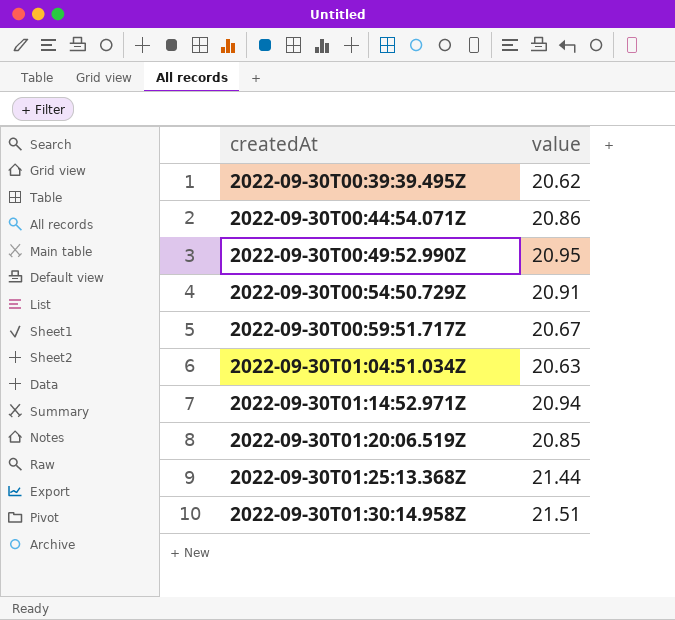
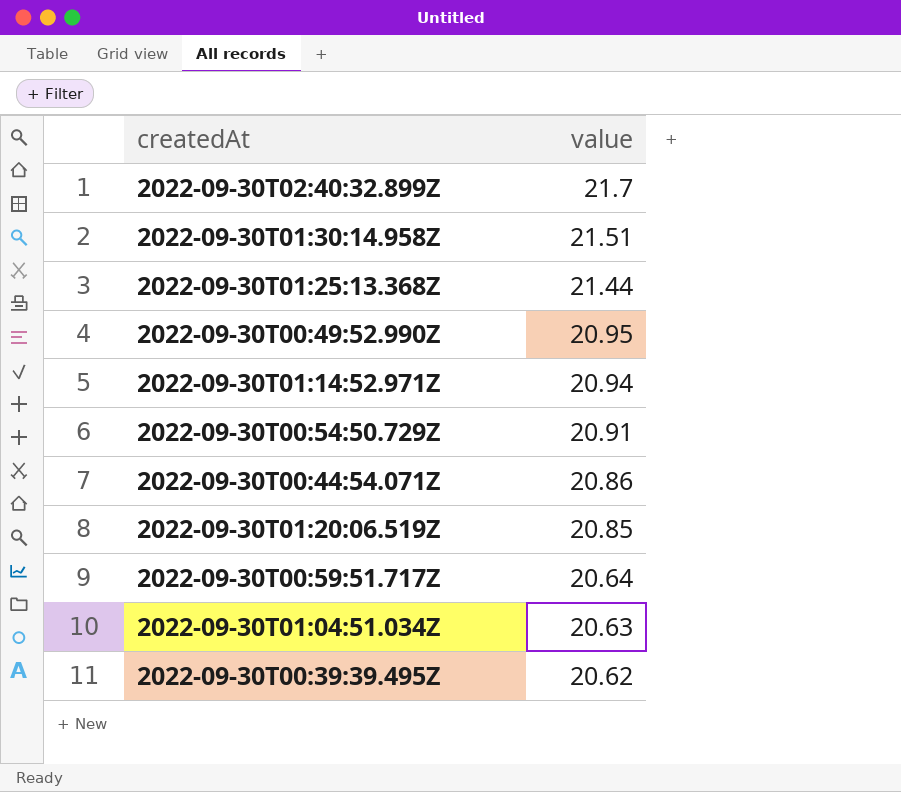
row order: createdAt ascending -> value descending
row 2022-09-30T02:40:32.899Z: none -> 21.7
2022-09-30T00:59:51.717Z | value: 20.67 -> 20.64

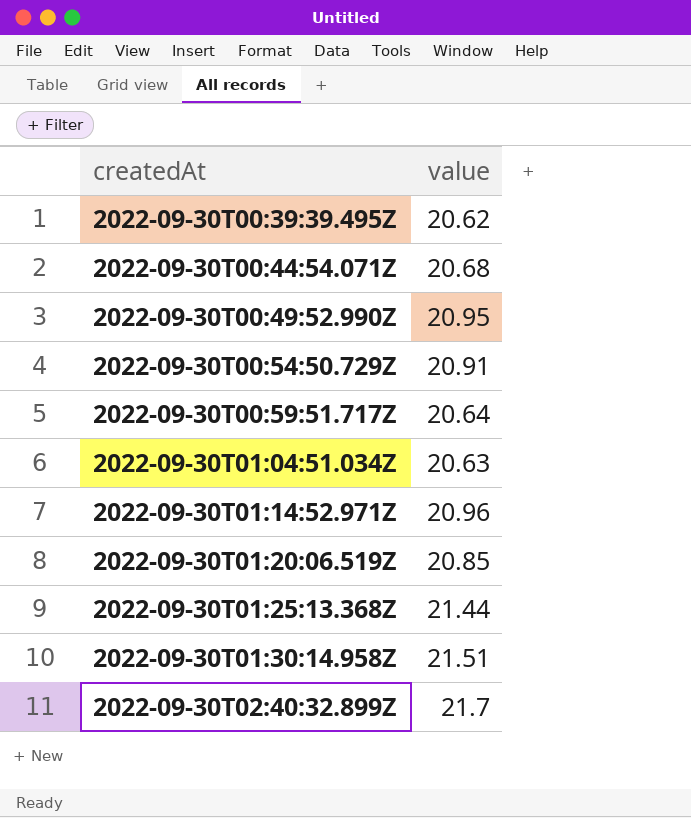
row order: value descending -> createdAt ascending
2022-09-30T00:44:54.071Z | value: 20.86 -> 20.68
2022-09-30T01:14:52.971Z | value: 20.94 -> 20.96

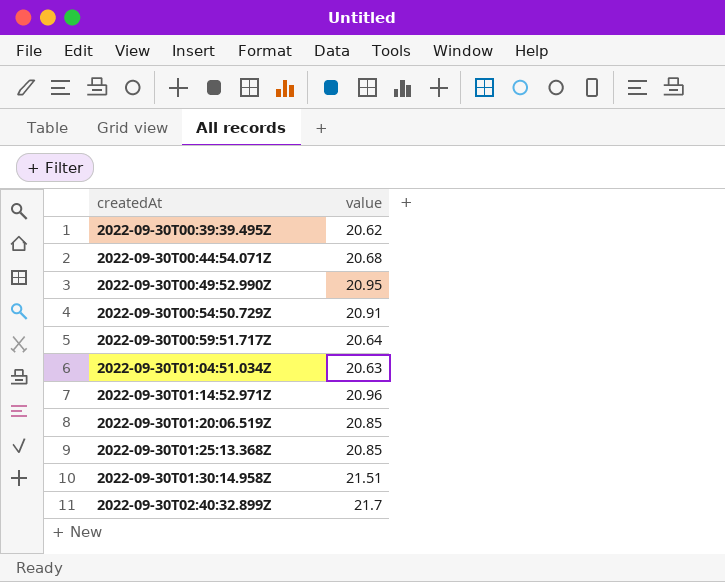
2022-09-30T01:25:13.368Z | value: 21.44 -> 20.85

